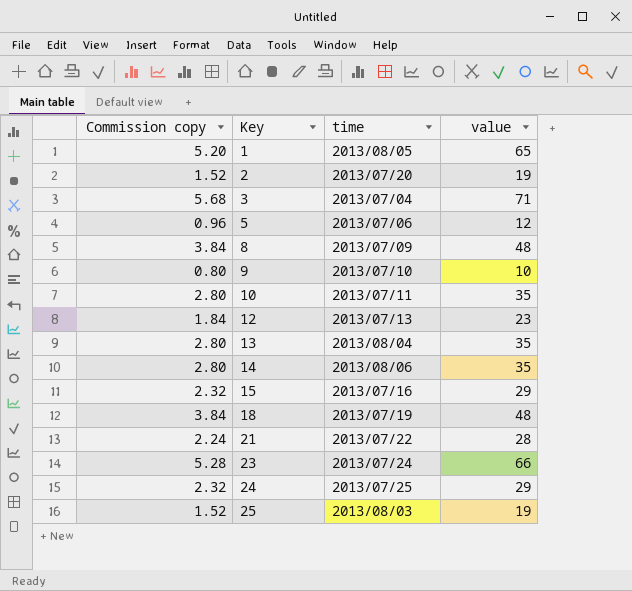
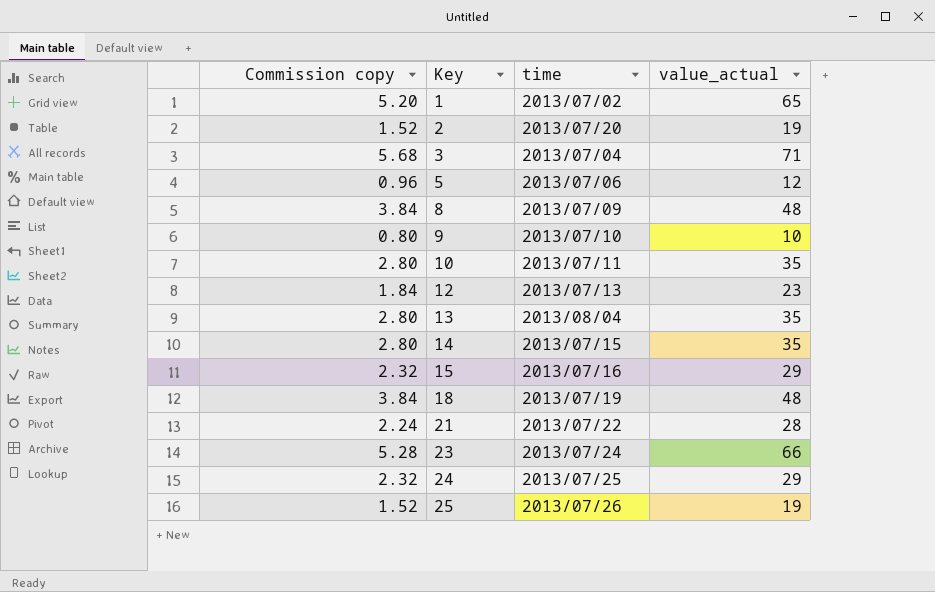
column name: value -> value_actual
1 | time: 2013/08/05 -> 2013/07/02
14 | time: 2013/08/06 -> 2013/07/15
25 | time: 2013/08/03 -> 2013/07/26

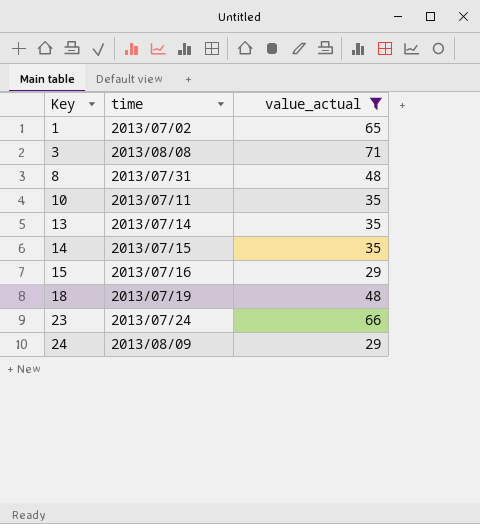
filter: none -> value_actual >= 29
column Commission copy | formula: [value_actual] * 0.08 -> none
3 | time: 2013/07/04 -> 2013/08/08
8 | time: 2013/07/09 -> 2013/07/31
13 | time: 2013/08/04 -> 2013/07/14
24 | time: 2013/07/25 -> 2013/08/09

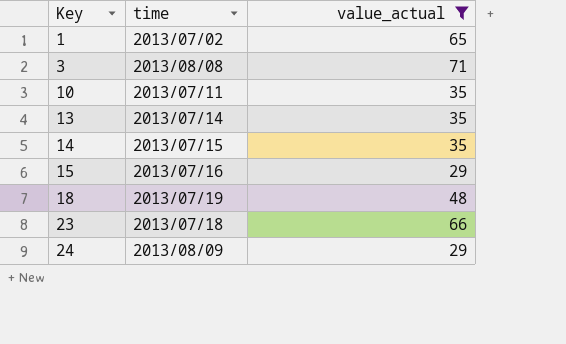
row 8: 2013/07/31 | 48 -> none
23 | time: 2013/07/24 -> 2013/07/18

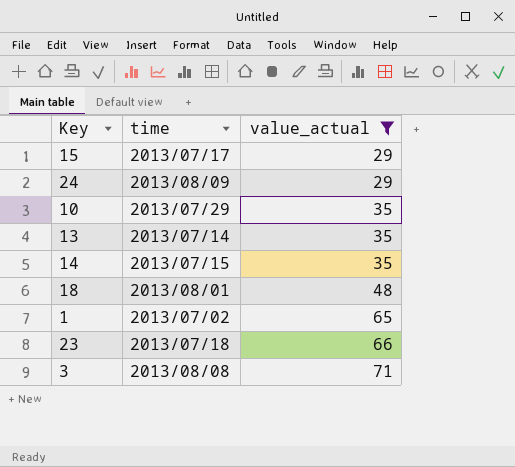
row order: Key ascending -> value_actual ascending
15 | time: 2013/07/16 -> 2013/07/17
10 | time: 2013/07/11 -> 2013/07/29
18 | time: 2013/07/19 -> 2013/08/01

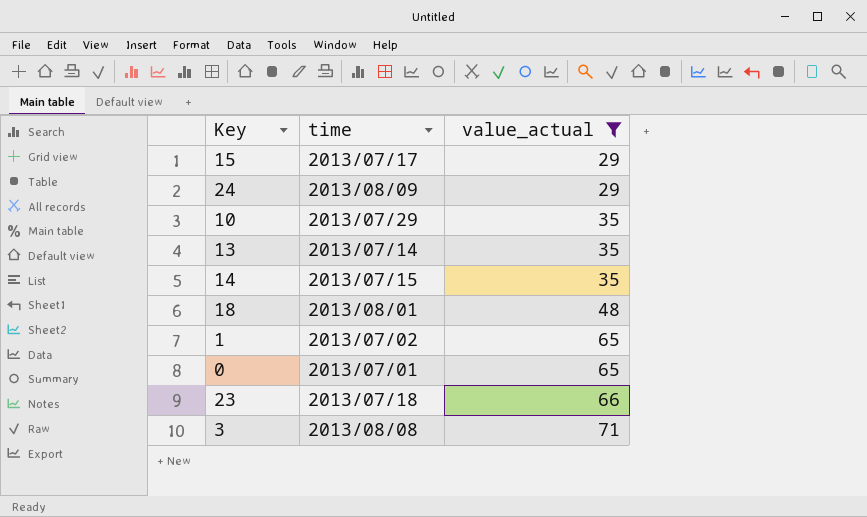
row 0: none -> 2013/07/01 | 65

